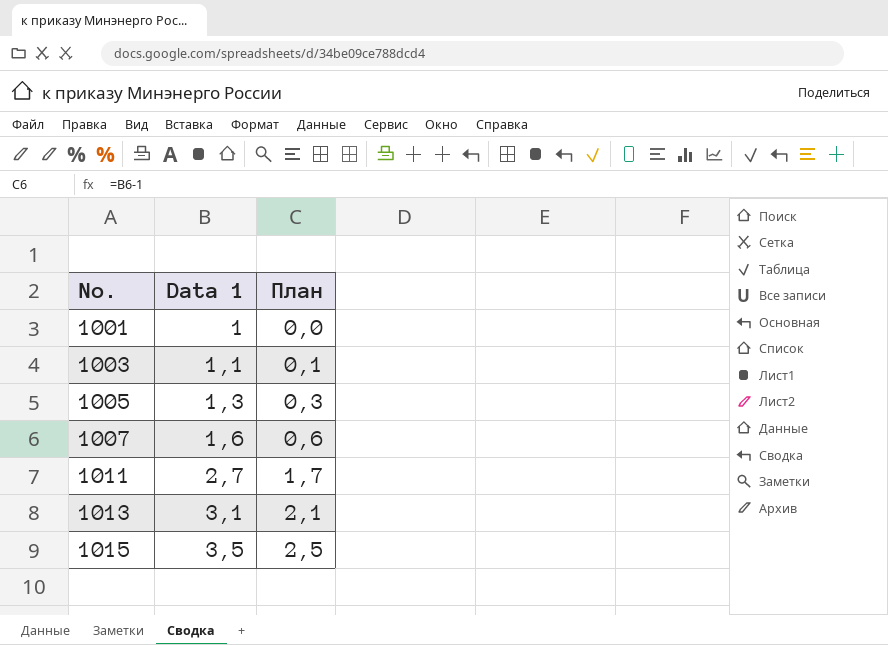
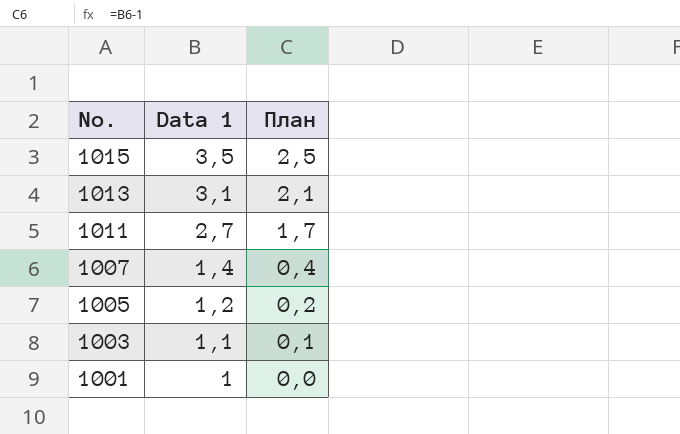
row order: No. ascending -> No. descending
1007 | Data 1: 1,6 -> 1,4
1007 | План: 0,6 -> 0,4
1005 | Data 1: 1,3 -> 1,2
1005 | План: 0,3 -> 0,2

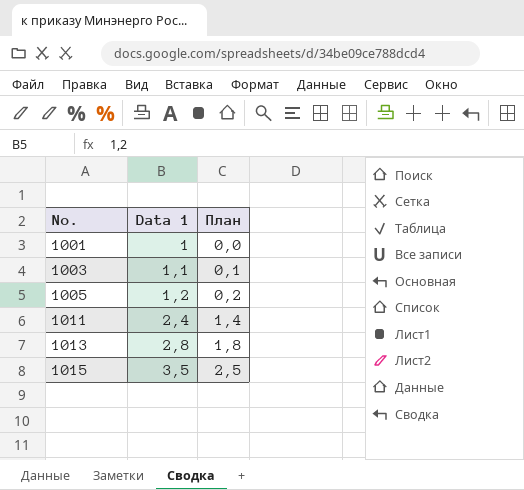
row order: No. descending -> No. ascending
row 1007: 1,4 | 0,4 -> none
1011 | Data 1: 2,7 -> 2,4
1011 | План: 1,7 -> 1,4
1013 | Data 1: 3,1 -> 2,8
1013 | План: 2,1 -> 1,8

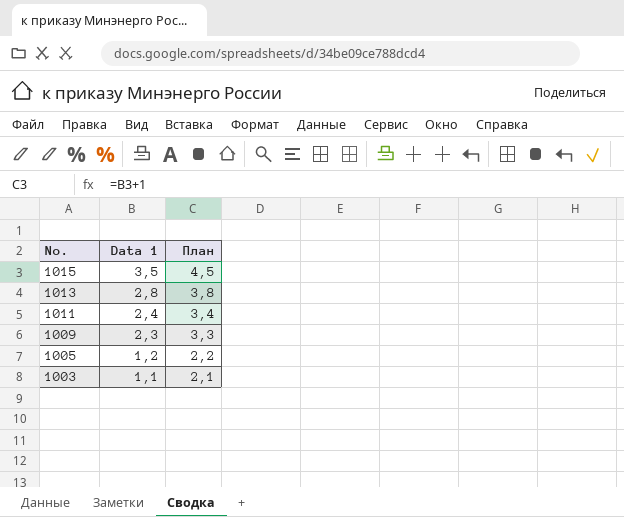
row order: No. ascending -> No. descending
column План | formula: [Data 1] - 1 -> [Data 1] + 1
row 1001: 1 | 0,0 -> none
row 1009: none -> 2,3 | 3,3

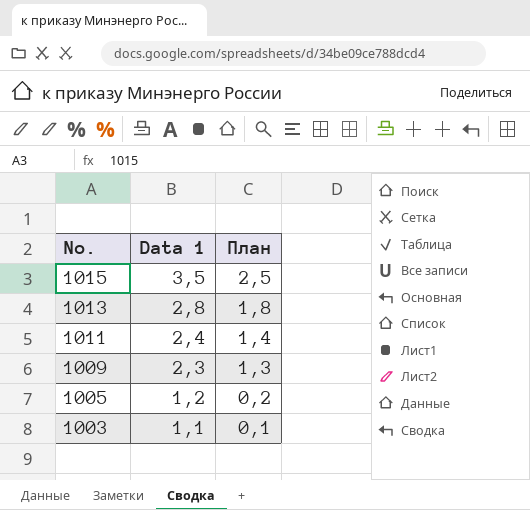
column План | formula: [Data 1] + 1 -> [Data 1] - 1

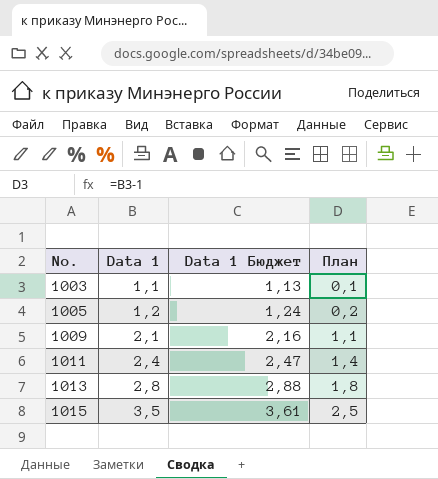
row order: No. descending -> No. ascending
column Data 1 Бюджет | formula: none -> [Data 1] * 1,03
1009 | Data 1: 2,3 -> 2,1
1009 | План: 1,3 -> 1,1

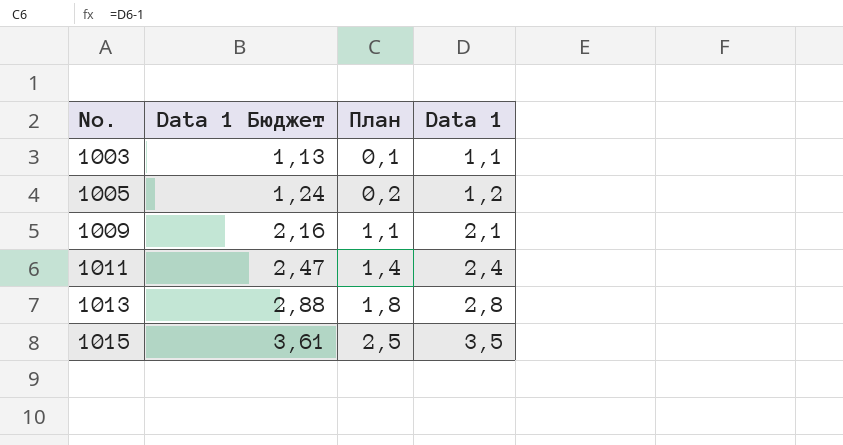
column Data 1 | position: 2 -> 4

